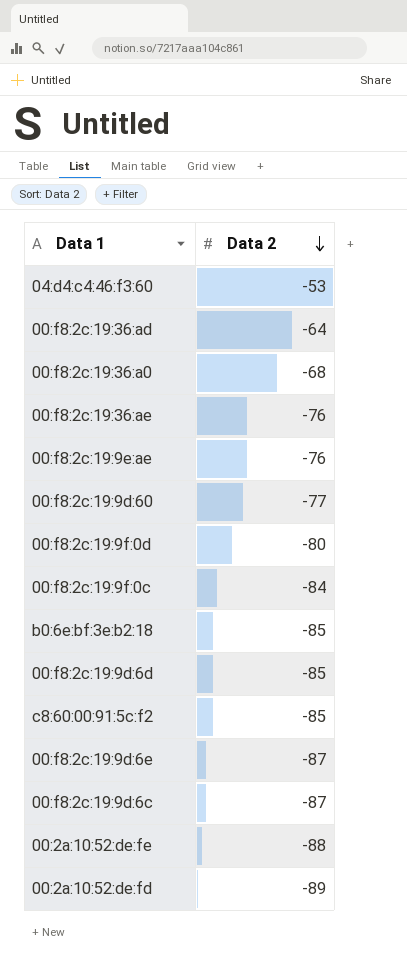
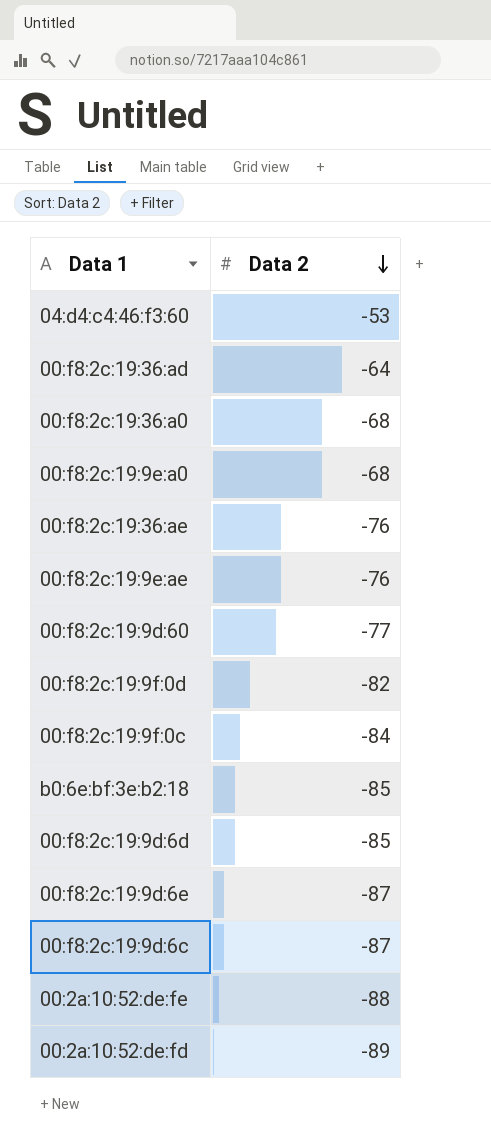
row c8:60:00:91:5c:f2: -85 -> none
row 00:f8:2c:19:9e:a0: none -> -68
00:f8:2c:19:9f:0d | Data 2: -80 -> -82

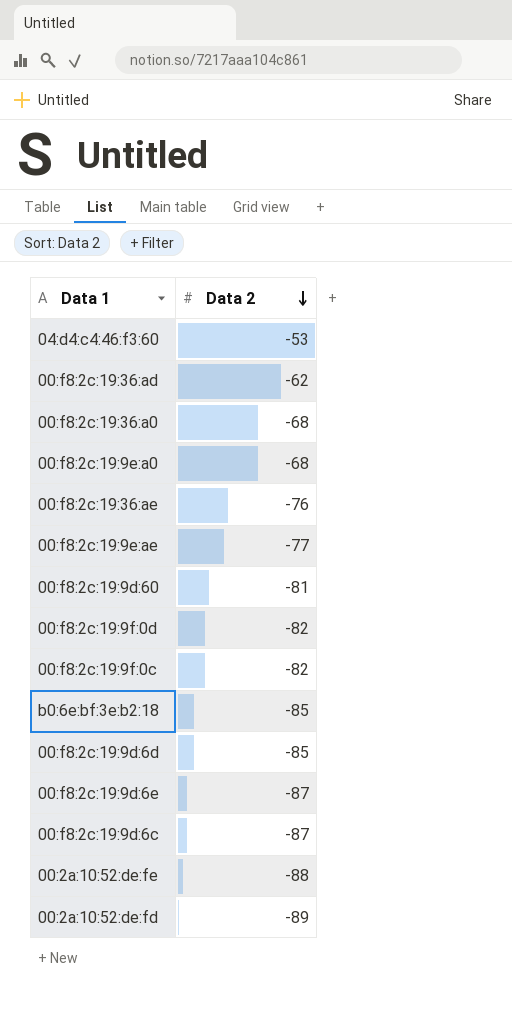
00:f8:2c:19:36:ad | Data 2: -64 -> -62
00:f8:2c:19:9e:ae | Data 2: -76 -> -77
00:f8:2c:19:9d:60 | Data 2: -77 -> -81
00:f8:2c:19:9f:0c | Data 2: -84 -> -82

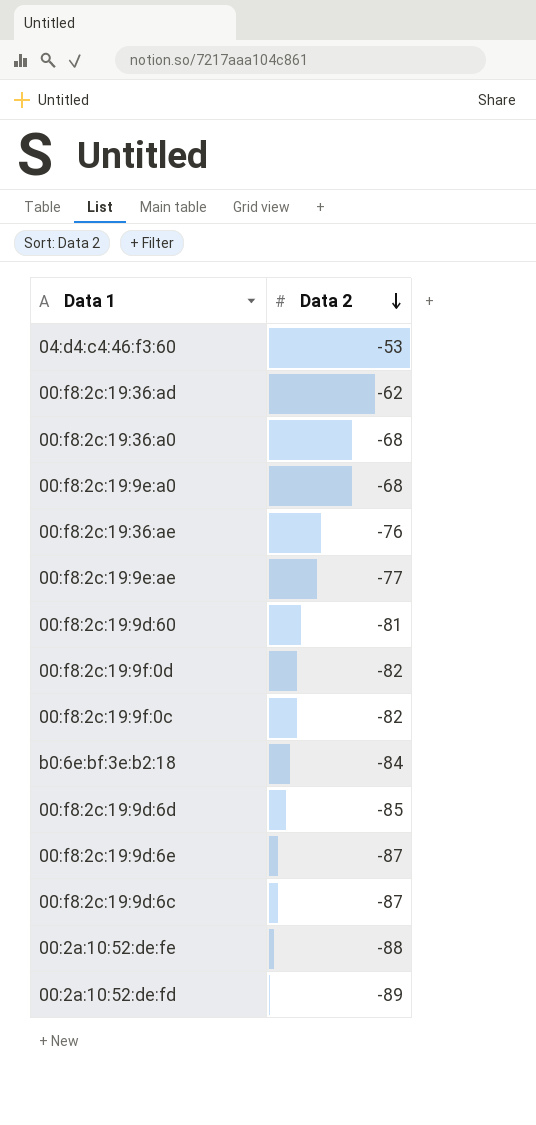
b0:6e:bf:3e:b2:18 | Data 2: -85 -> -84

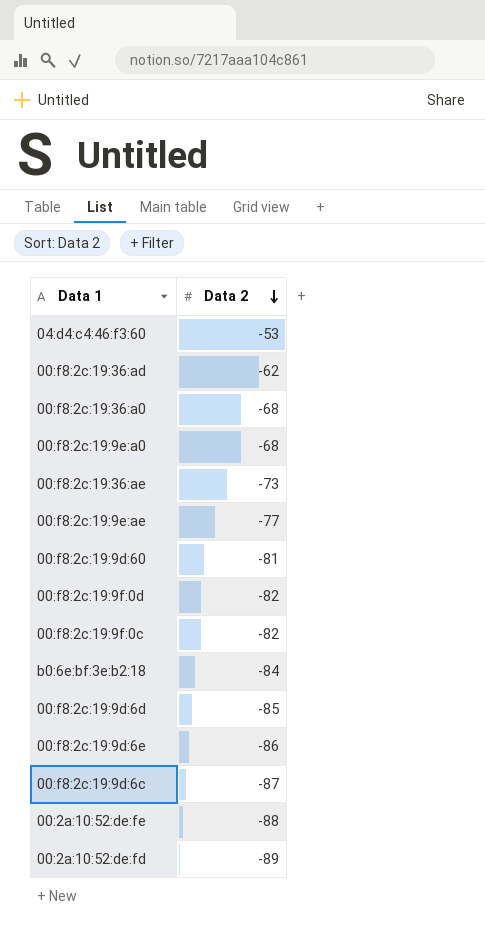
00:f8:2c:19:36:ae | Data 2: -76 -> -73
00:f8:2c:19:9d:6e | Data 2: -87 -> -86

